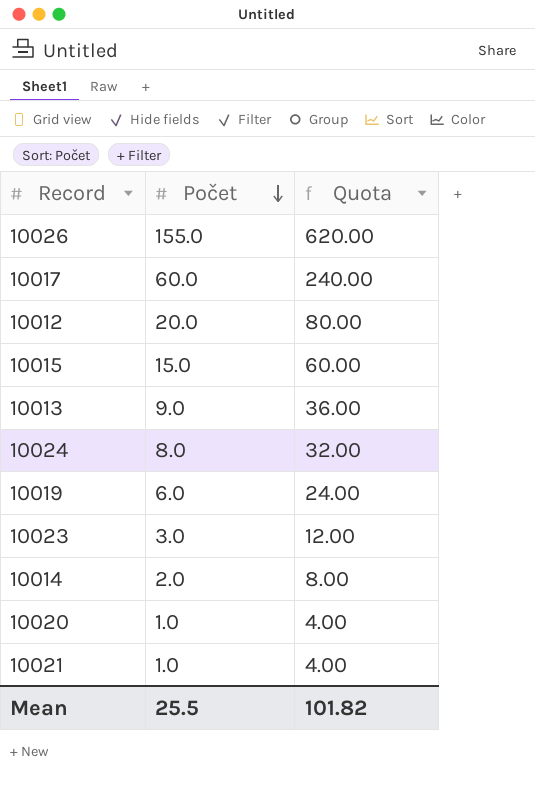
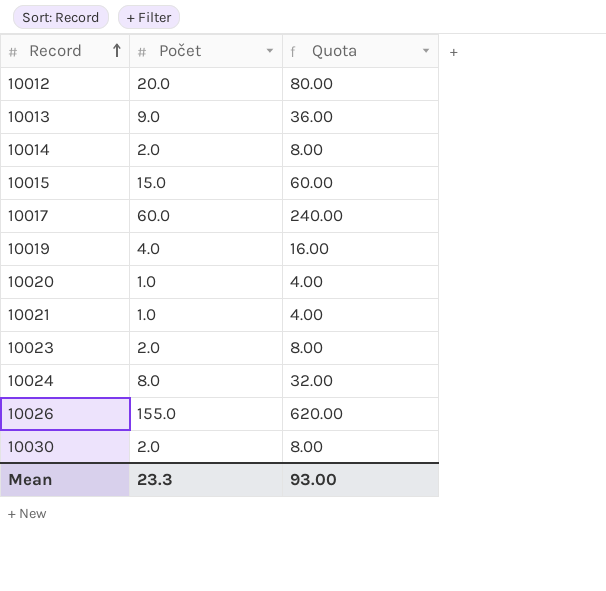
row order: Počet descending -> Record ascending
10019 | Počet: 6.0 -> 4.0
10019 | Quota: 24.00 -> 16.00
10023 | Počet: 3.0 -> 2.0
10023 | Quota: 12.00 -> 8.00
row 10030: none -> 2.0 | 8.00
Mean | Počet: 25.5 -> 23.3
Mean | Quota: 101.82 -> 93.00

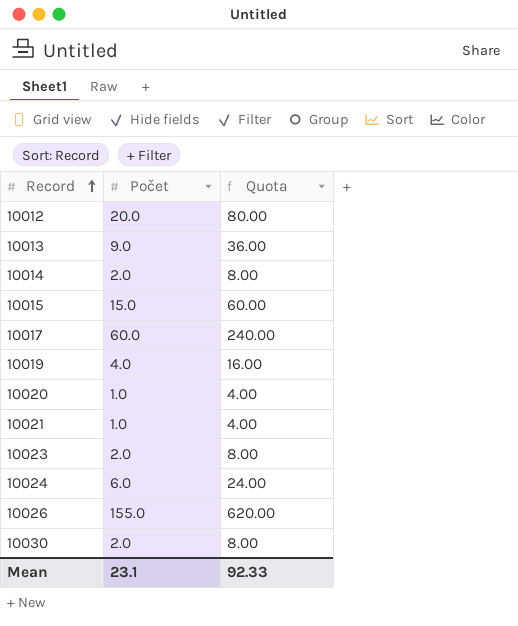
10024 | Počet: 8.0 -> 6.0
10024 | Quota: 32.00 -> 24.00
Mean | Počet: 23.3 -> 23.1
Mean | Quota: 93.00 -> 92.33

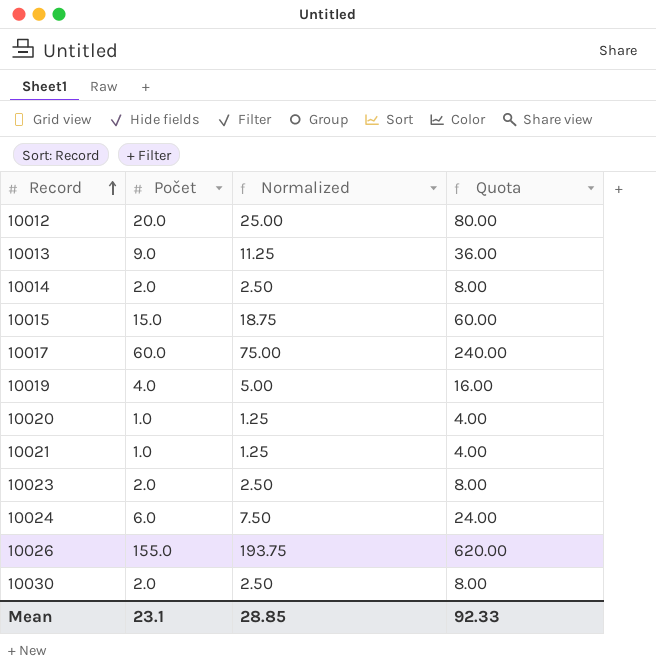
column Normalized | formula: none -> [Počet] * 1.25

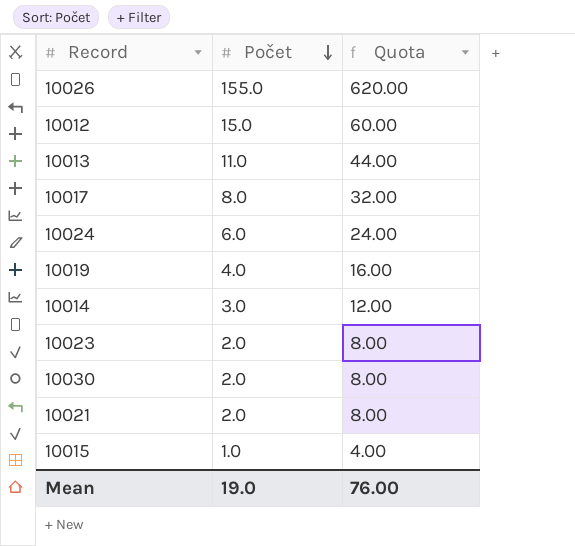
row order: Record ascending -> Počet descending
column Normalized | formula: [Počet] * 1.25 -> none
row 10020: 1.0 | 1.25 | 4.00 -> none
10012 | Počet: 20.0 -> 15.0
10012 | Quota: 80.00 -> 60.00
10013 | Počet: 9.0 -> 11.0
10013 | Quota: 36.00 -> 44.00
10017 | Počet: 60.0 -> 8.0
10017 | Quota: 240.00 -> 32.00
10014 | Počet: 2.0 -> 3.0
10014 | Quota: 8.00 -> 12.00
10021 | Počet: 1.0 -> 2.0
10021 | Quota: 4.00 -> 8.00
10015 | Počet: 15.0 -> 1.0
10015 | Quota: 60.00 -> 4.00
Mean | Počet: 23.1 -> 19.0
Mean | Quota: 92.33 -> 76.00

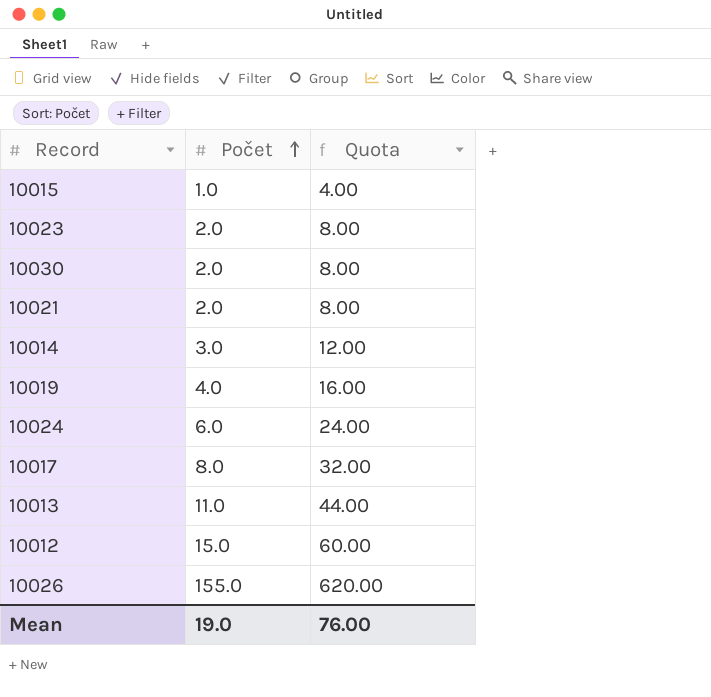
row order: Počet descending -> Počet ascending

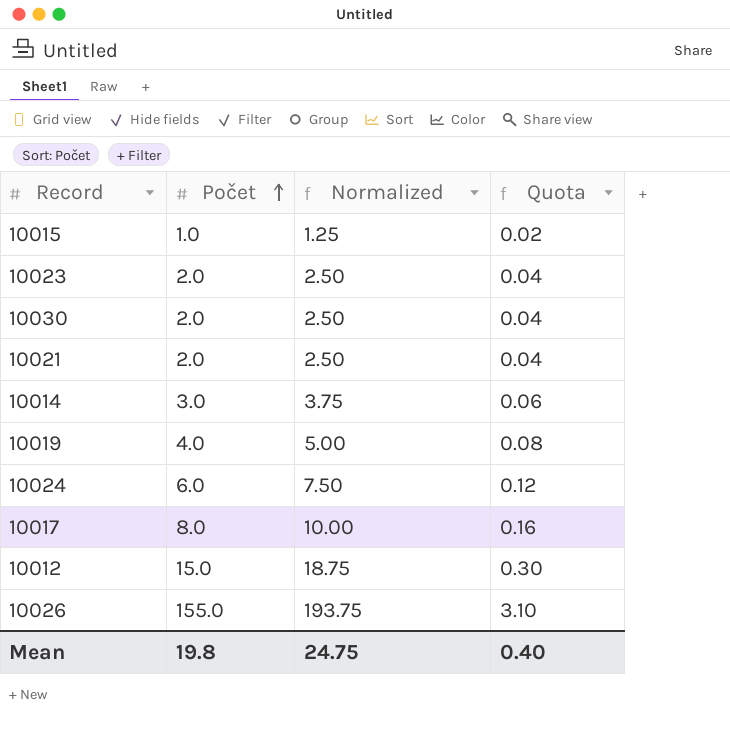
column Normalized | formula: none -> [Počet] * 1.25
column Quota | formula: [Počet] * 4 -> [Počet] * 0.02
row 10013: 11.0 | 44.00 -> none
Mean | Počet: 19.0 -> 19.8
Mean | Quota: 76.00 -> 0.40

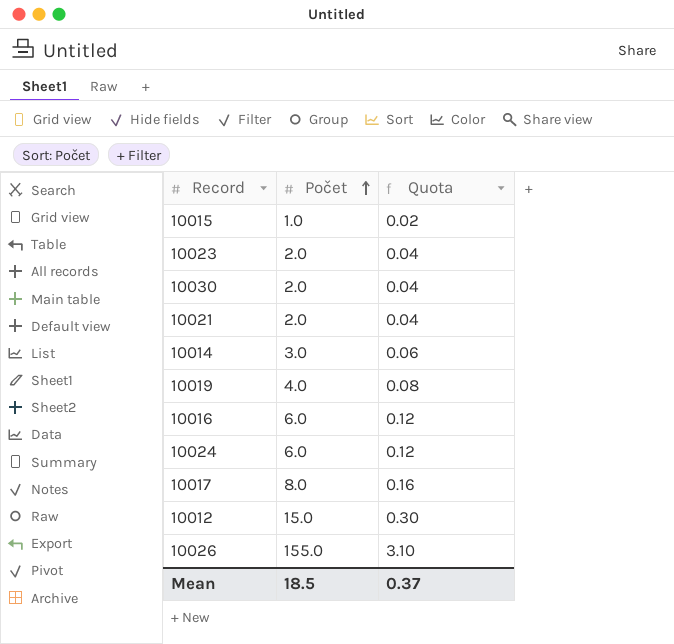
column Normalized | formula: [Počet] * 1.25 -> none
row 10016: none -> 6.0 | 0.12
Mean | Počet: 19.8 -> 18.5
Mean | Quota: 0.40 -> 0.37

